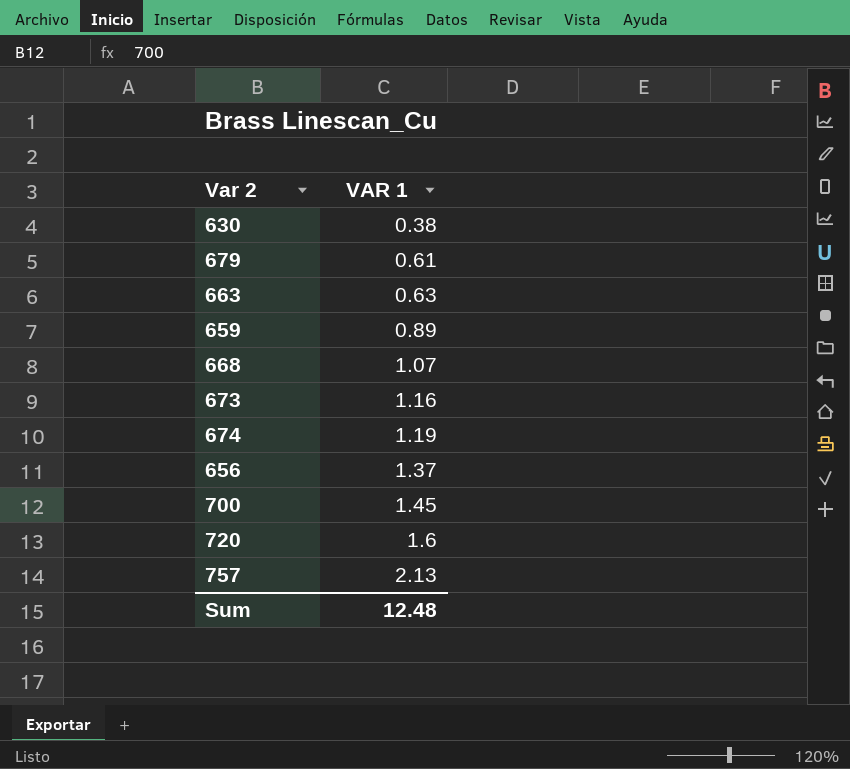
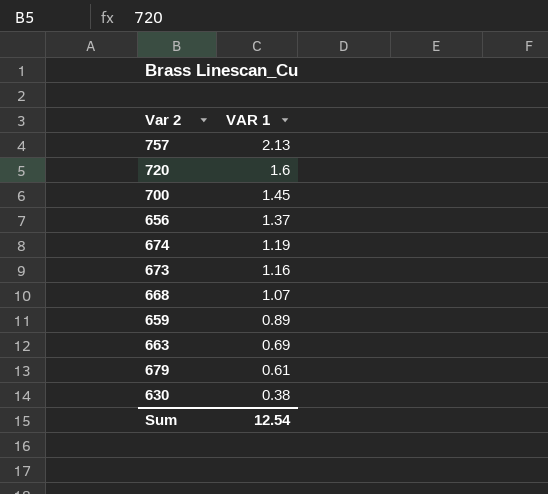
row order: VAR 1 ascending -> VAR 1 descending
663 | VAR 1: 0.63 -> 0.69
Sum | VAR 1: 12.48 -> 12.54

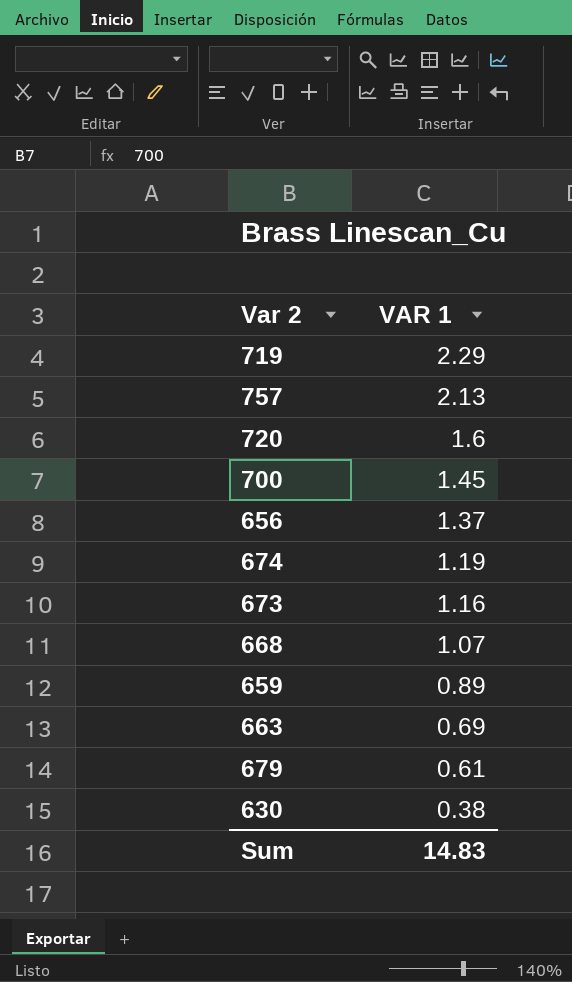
row 719: none -> 2.29
Sum | VAR 1: 12.54 -> 14.83

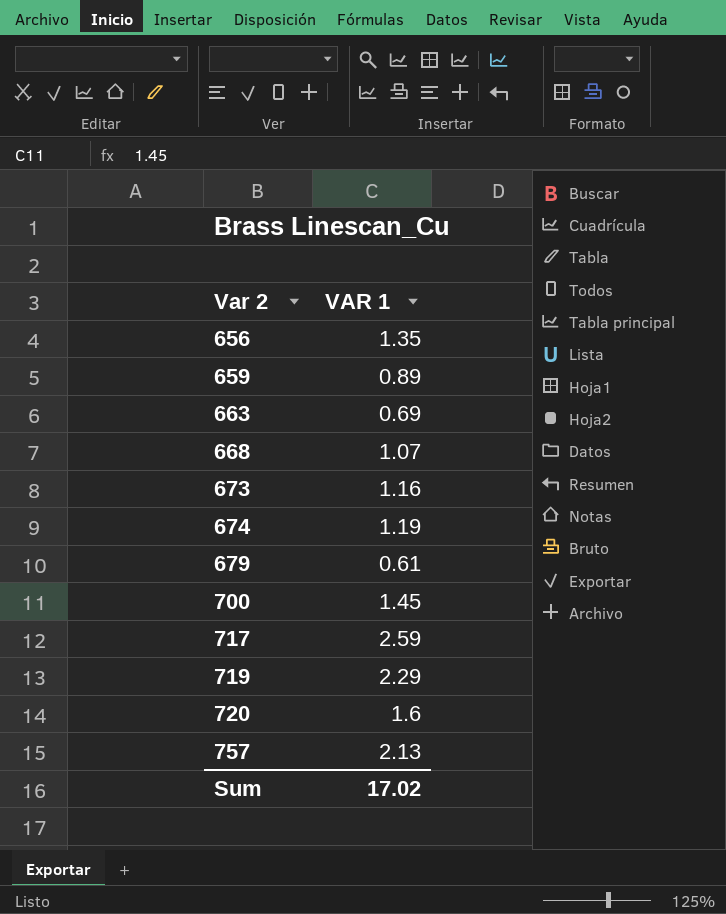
row order: VAR 1 descending -> Var 2 ascending
row 630: 0.38 -> none
656 | VAR 1: 1.37 -> 1.35
row 717: none -> 2.59
Sum | VAR 1: 14.83 -> 17.02

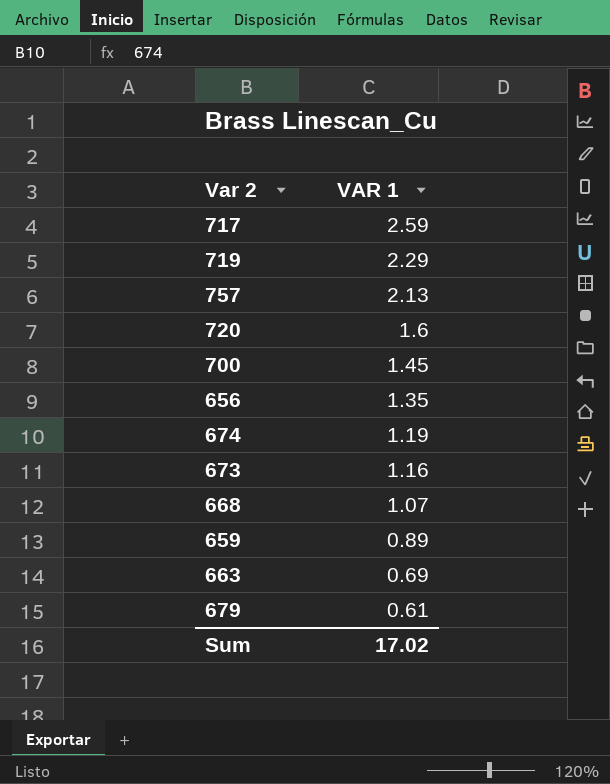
row order: Var 2 ascending -> VAR 1 descending

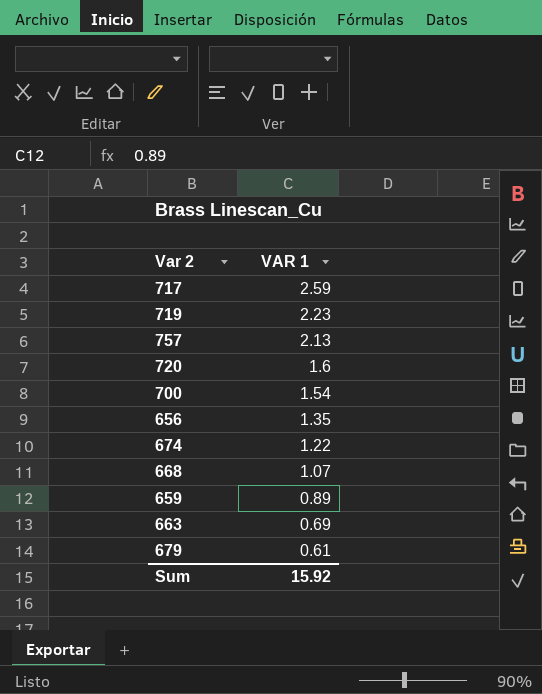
row 673: 1.16 -> none
719 | VAR 1: 2.29 -> 2.23
700 | VAR 1: 1.45 -> 1.54
674 | VAR 1: 1.19 -> 1.22
Sum | VAR 1: 17.02 -> 15.92

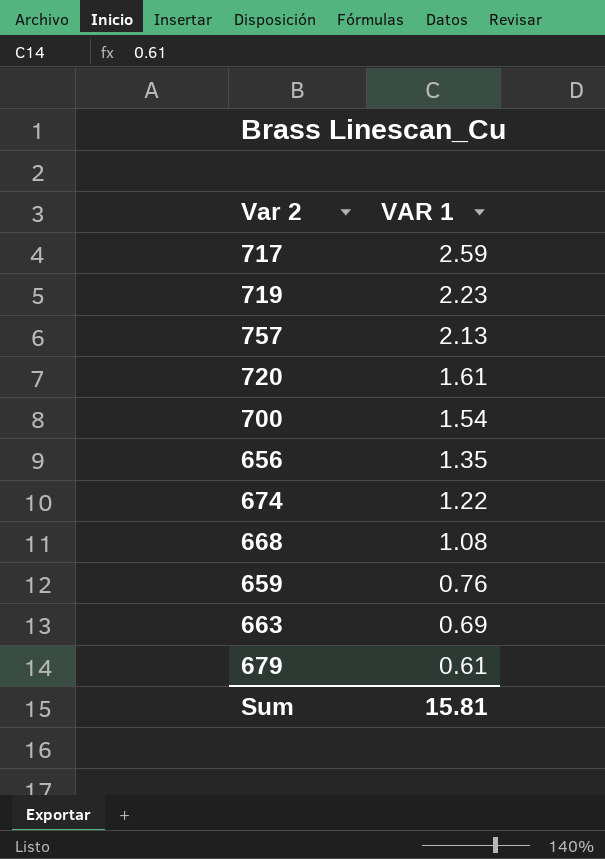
720 | VAR 1: 1.6 -> 1.61
668 | VAR 1: 1.07 -> 1.08
659 | VAR 1: 0.89 -> 0.76
Sum | VAR 1: 15.92 -> 15.81

